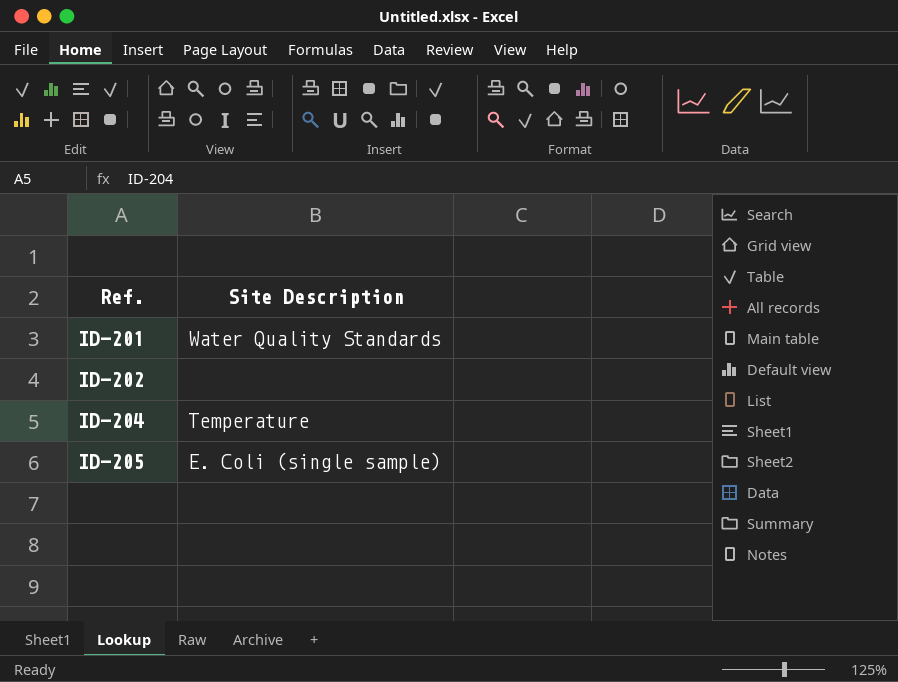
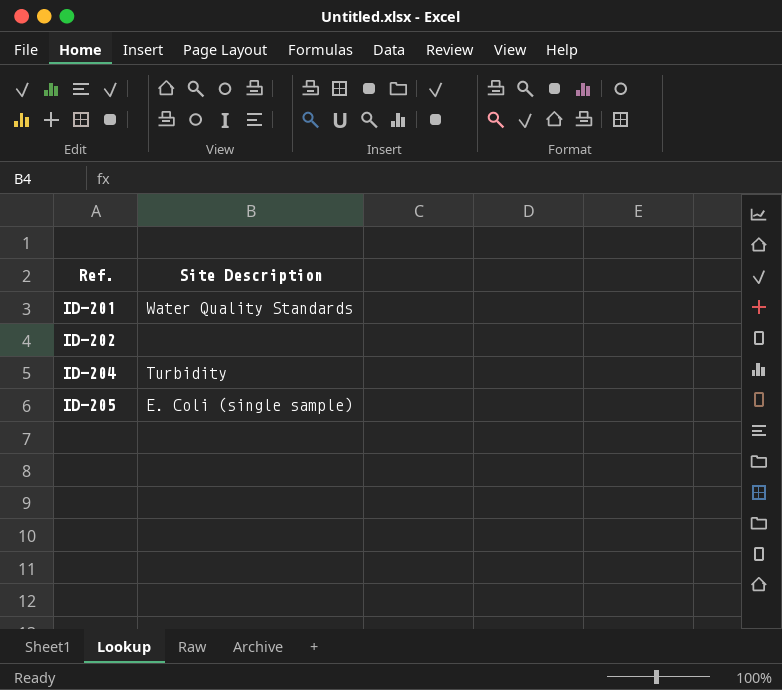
ID-204 | Site Description: Temperature -> Turbidity

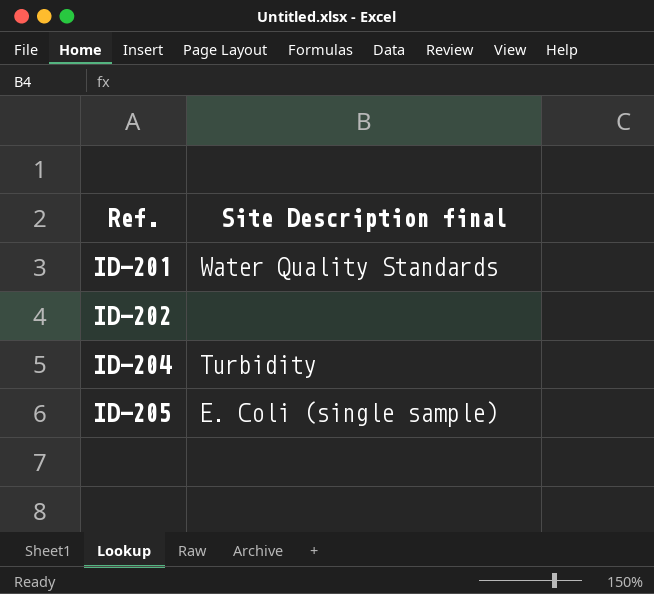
column name: Site Description -> Site Description final

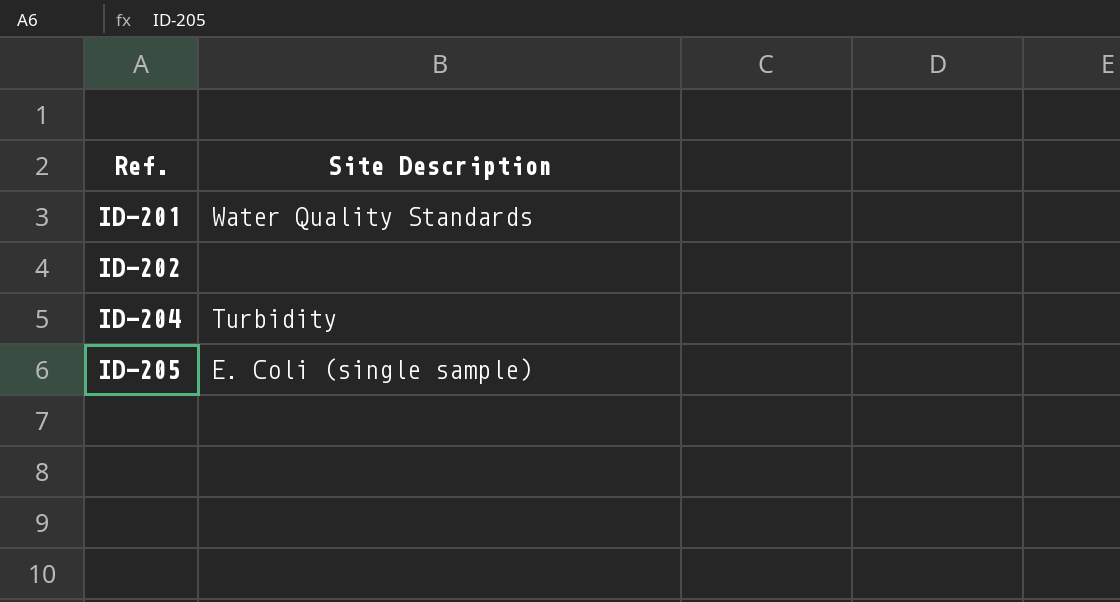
column name: Site Description final -> Site Description

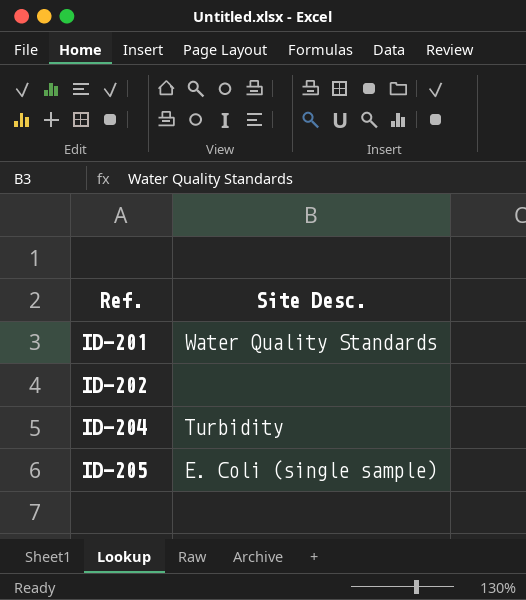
column name: Site Description -> Site Desc.

